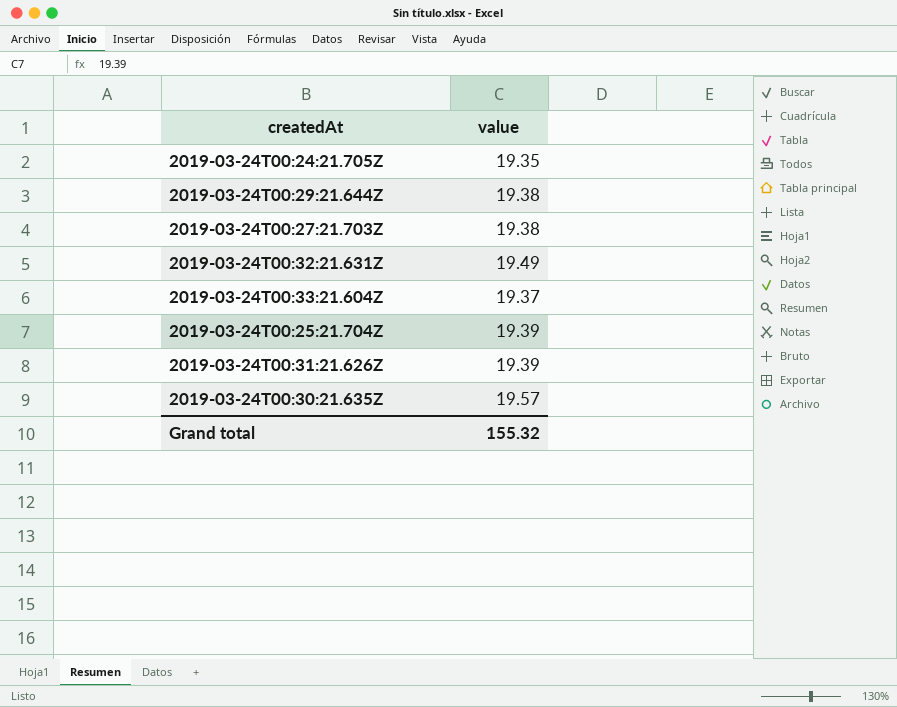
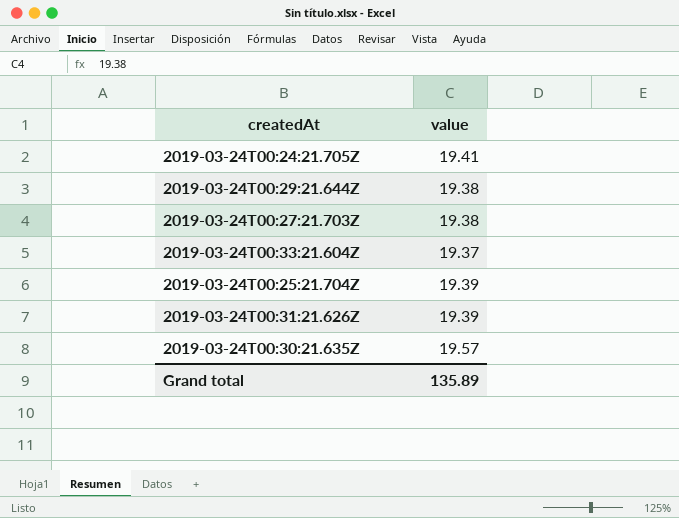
row 2019-03-24T00:32:21.631Z: 19.49 -> none
2019-03-24T00:24:21.705Z | value: 19.35 -> 19.41
Grand total | value: 155.32 -> 135.89

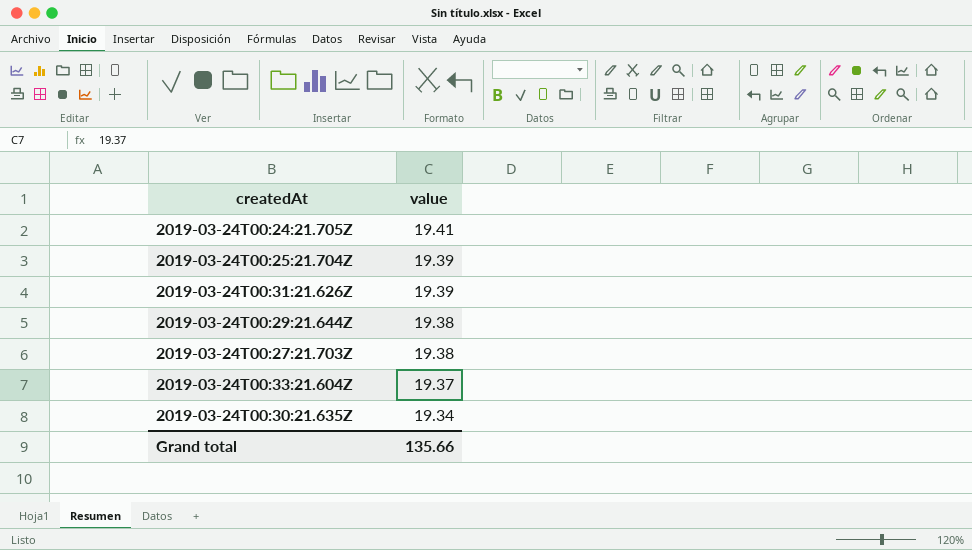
row order: none -> value descending
2019-03-24T00:30:21.635Z | value: 19.57 -> 19.34
Grand total | value: 135.89 -> 135.66

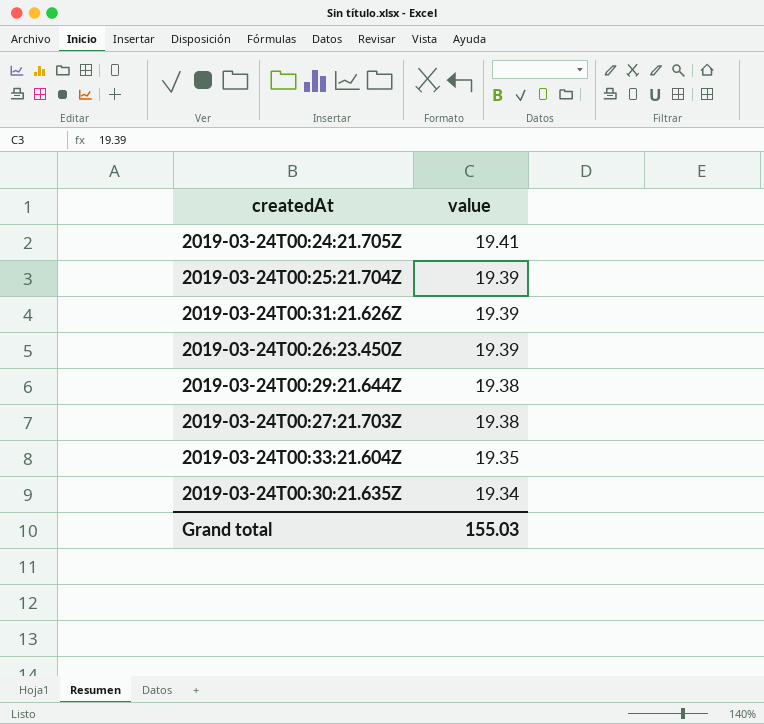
row 2019-03-24T00:26:23.450Z: none -> 19.39
2019-03-24T00:33:21.604Z | value: 19.37 -> 19.35
Grand total | value: 135.66 -> 155.03

